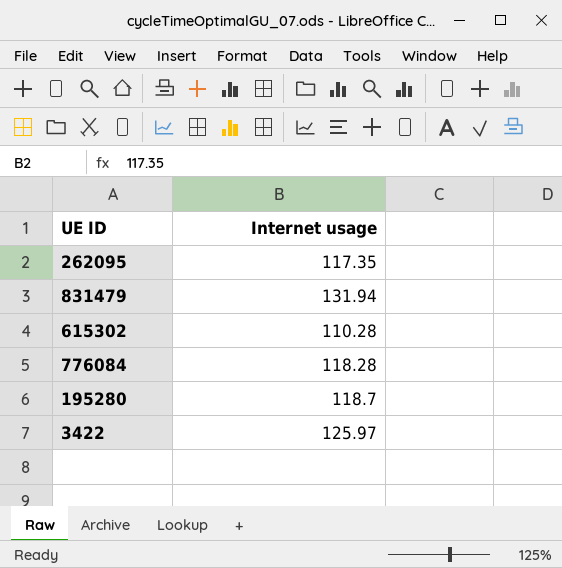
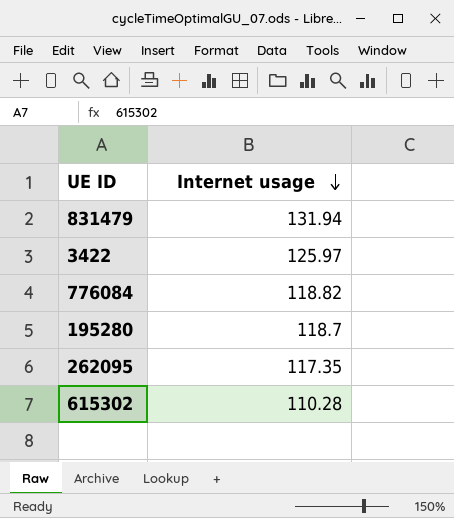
row order: none -> Internet usage descending
776084 | Internet usage: 118.28 -> 118.82

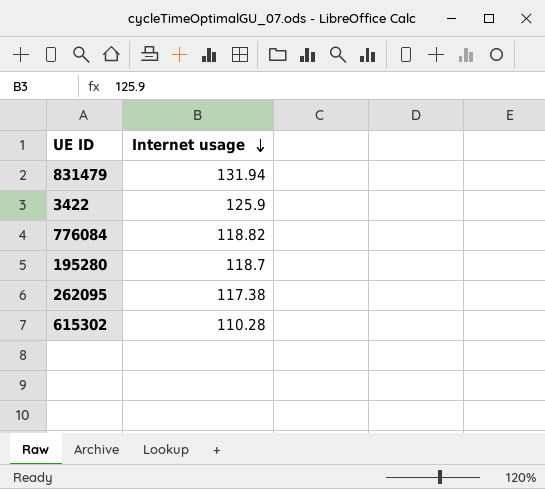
3422 | Internet usage: 125.97 -> 125.9
262095 | Internet usage: 117.35 -> 117.38

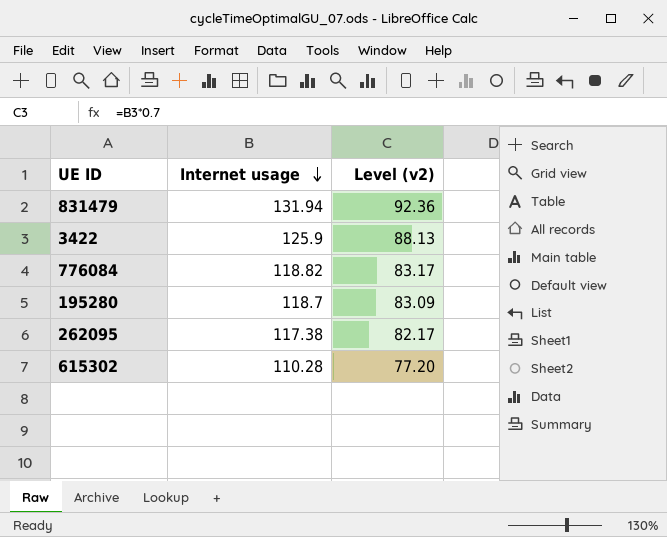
column Level (v2) | formula: none -> [Internet usage] * 0.7

